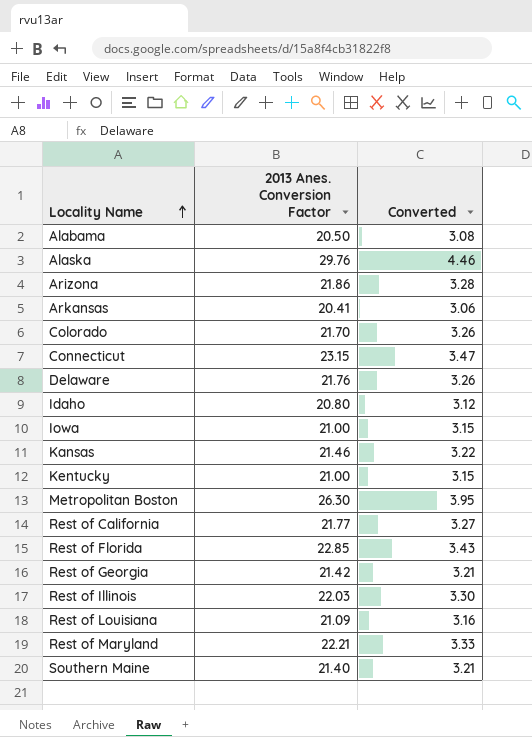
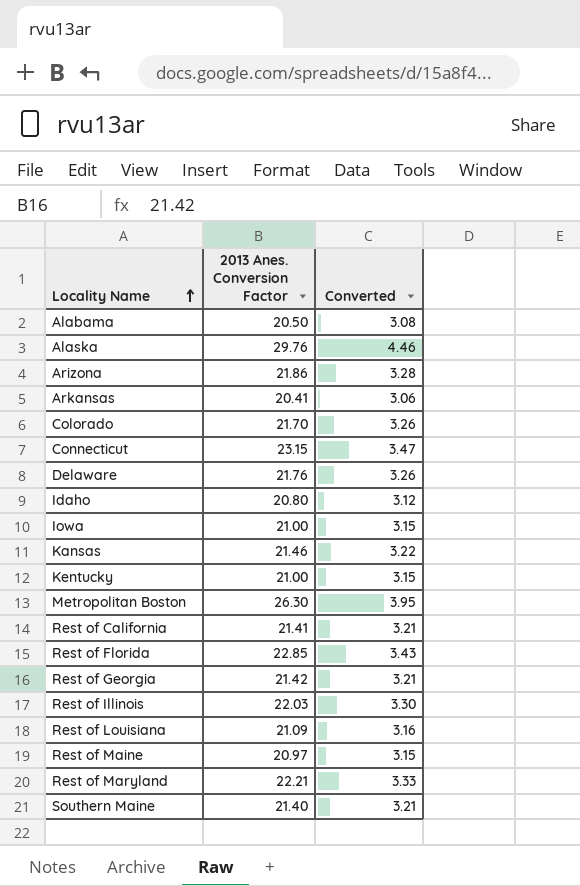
Rest of California | 2013 Anes. Conversion Factor: 21.77 -> 21.41
Rest of California | Converted: 3.27 -> 3.21
row Rest of Maine: none -> 20.97 | 3.15

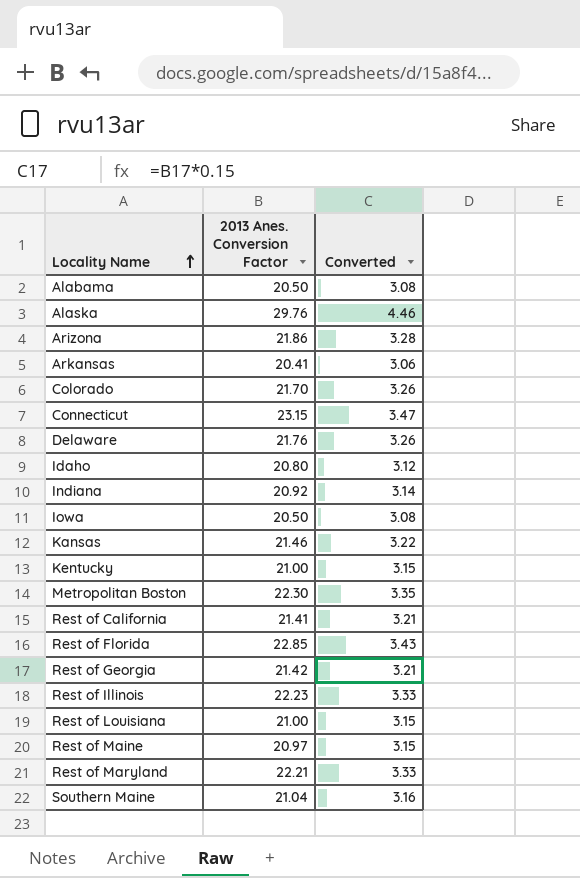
row Indiana: none -> 20.92 | 3.14
Iowa | 2013 Anes. Conversion Factor: 21.00 -> 20.50
Iowa | Converted: 3.15 -> 3.08
Metropolitan Boston | 2013 Anes. Conversion Factor: 26.30 -> 22.30
Metropolitan Boston | Converted: 3.95 -> 3.35
Rest of Illinois | 2013 Anes. Conversion Factor: 22.03 -> 22.23
Rest of Illinois | Converted: 3.30 -> 3.33
Rest of Louisiana | 2013 Anes. Conversion Factor: 21.09 -> 21.00
Rest of Louisiana | Converted: 3.16 -> 3.15
Southern Maine | 2013 Anes. Conversion Factor: 21.40 -> 21.04
Southern Maine | Converted: 3.21 -> 3.16

